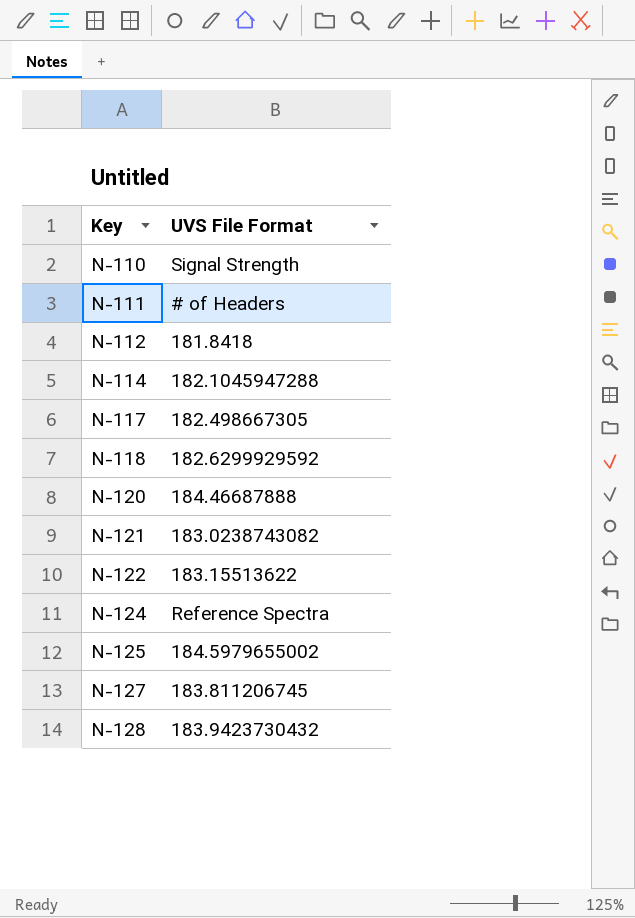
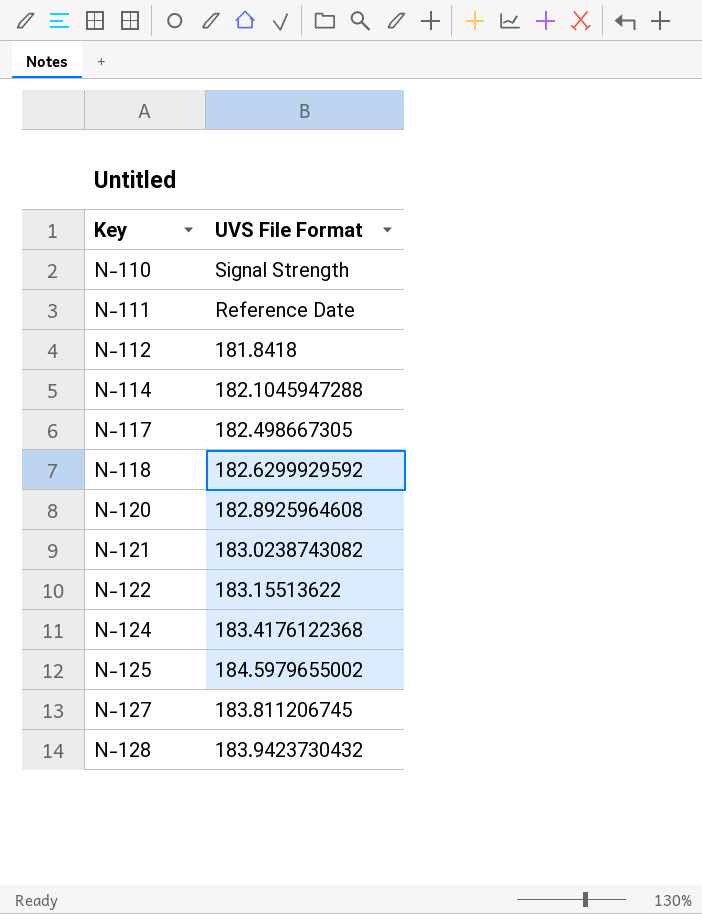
N-111 | UVS File Format: # of Headers -> Reference Date
N-120 | UVS File Format: 184.46687888 -> 182.8925964608
N-124 | UVS File Format: Reference Spectra -> 183.4176122368

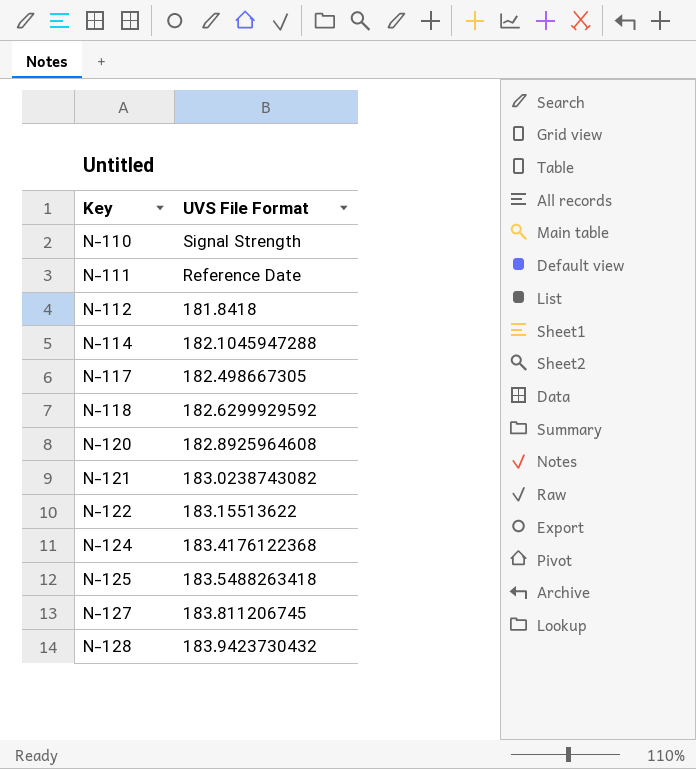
N-125 | UVS File Format: 184.5979655002 -> 183.5488263418

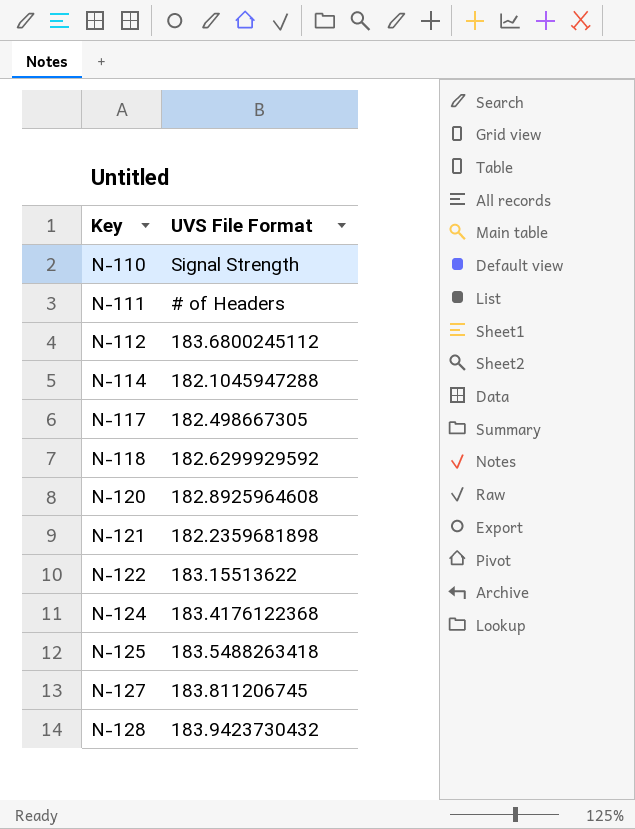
N-111 | UVS File Format: Reference Date -> # of Headers
N-112 | UVS File Format: 181.8418 -> 183.6800245112
N-121 | UVS File Format: 183.0238743082 -> 182.2359681898

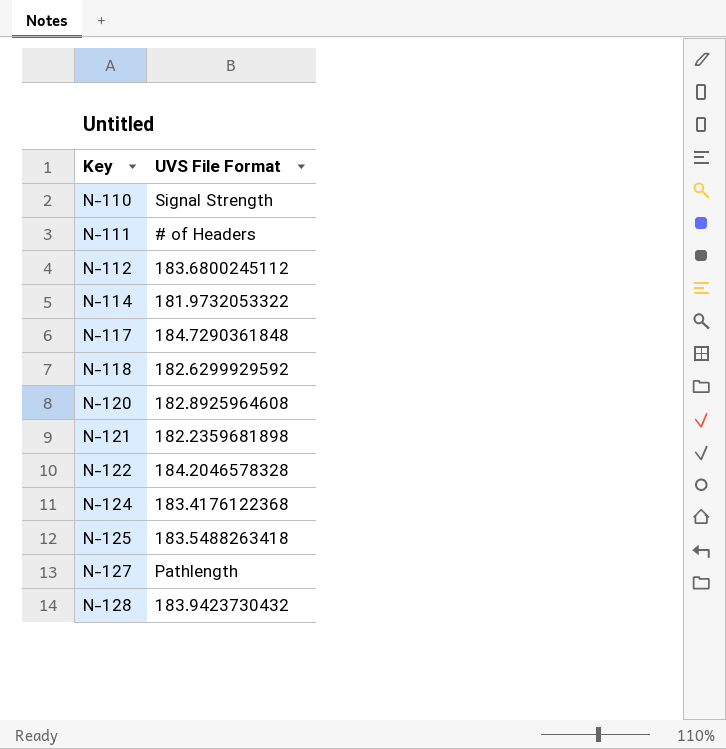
N-114 | UVS File Format: 182.1045947288 -> 181.9732053322
N-117 | UVS File Format: 182.498667305 -> 184.7290361848
N-122 | UVS File Format: 183.15513622 -> 184.2046578328
N-127 | UVS File Format: 183.811206745 -> Pathlength

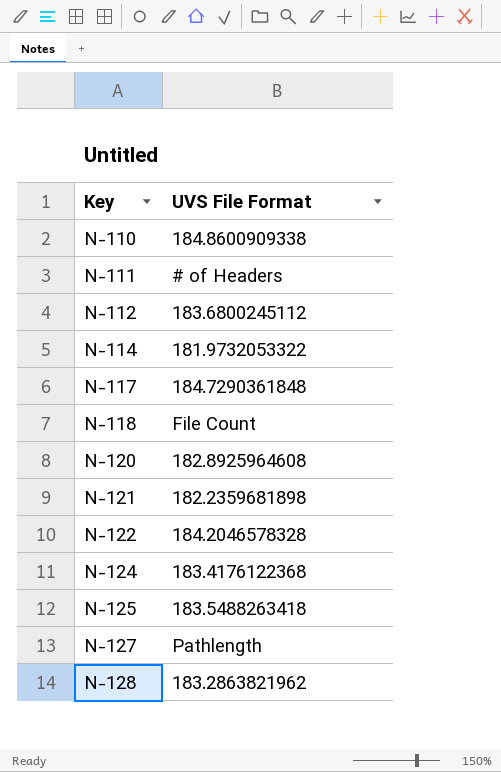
N-110 | UVS File Format: Signal Strength -> 184.8600909338
N-118 | UVS File Format: 182.6299929592 -> File Count
N-128 | UVS File Format: 183.9423730432 -> 183.2863821962

